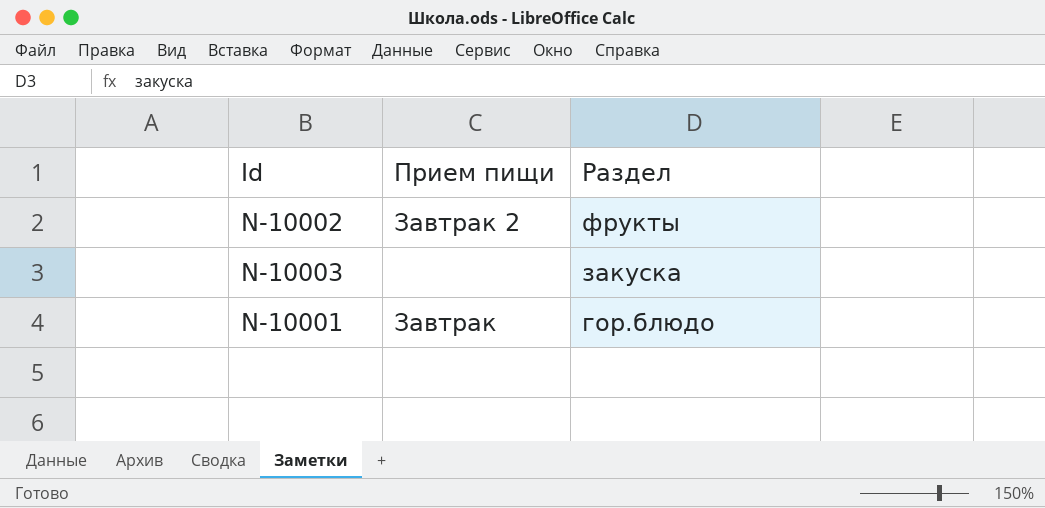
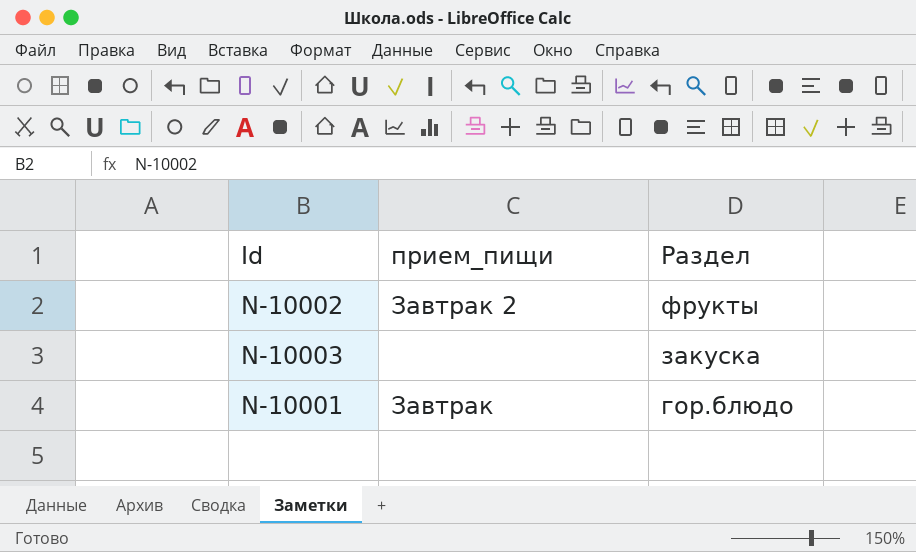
column name: Прием пищи -> прием_пищи

